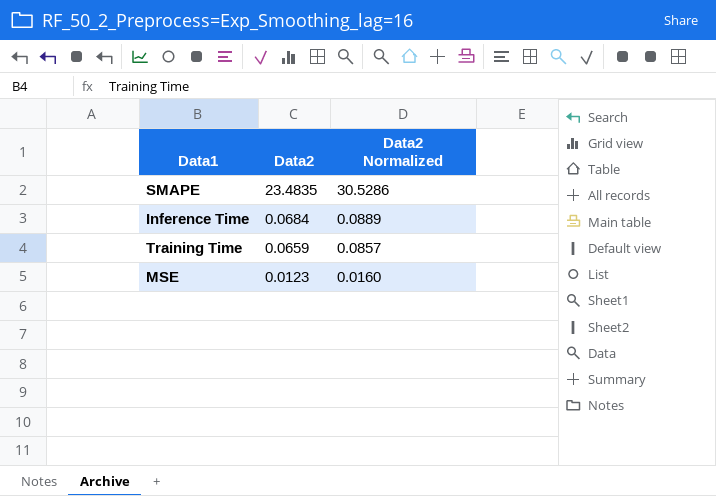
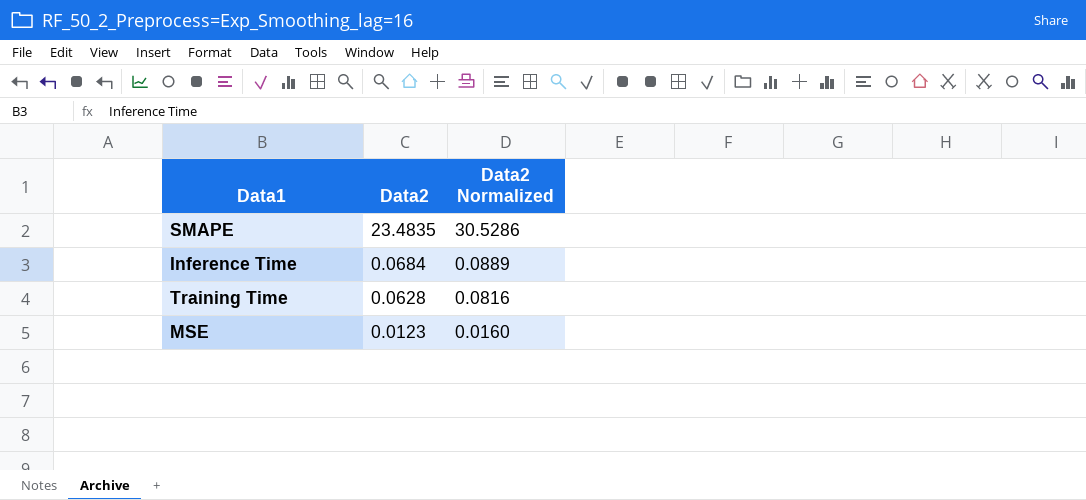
Training Time | Data2: 0.0659 -> 0.0628
Training Time | Data2 Normalized: 0.0857 -> 0.0816

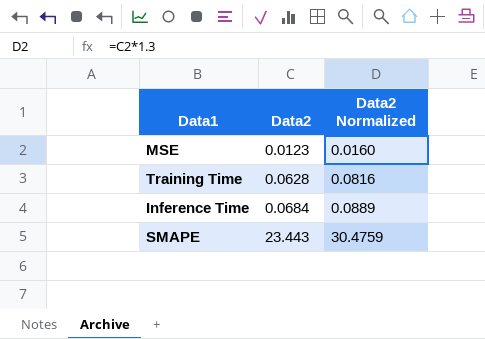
row order: Data2 descending -> Data2 ascending
SMAPE | Data2: 23.4835 -> 23.443
SMAPE | Data2 Normalized: 30.5286 -> 30.4759

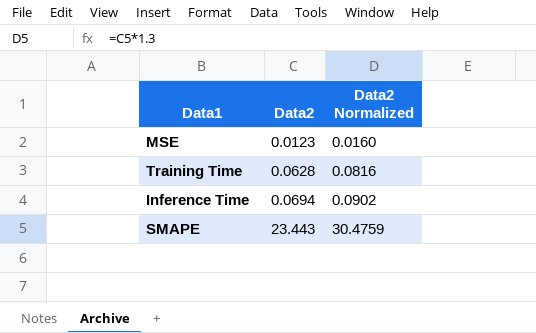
Inference Time | Data2: 0.0684 -> 0.0694
Inference Time | Data2 Normalized: 0.0889 -> 0.0902

